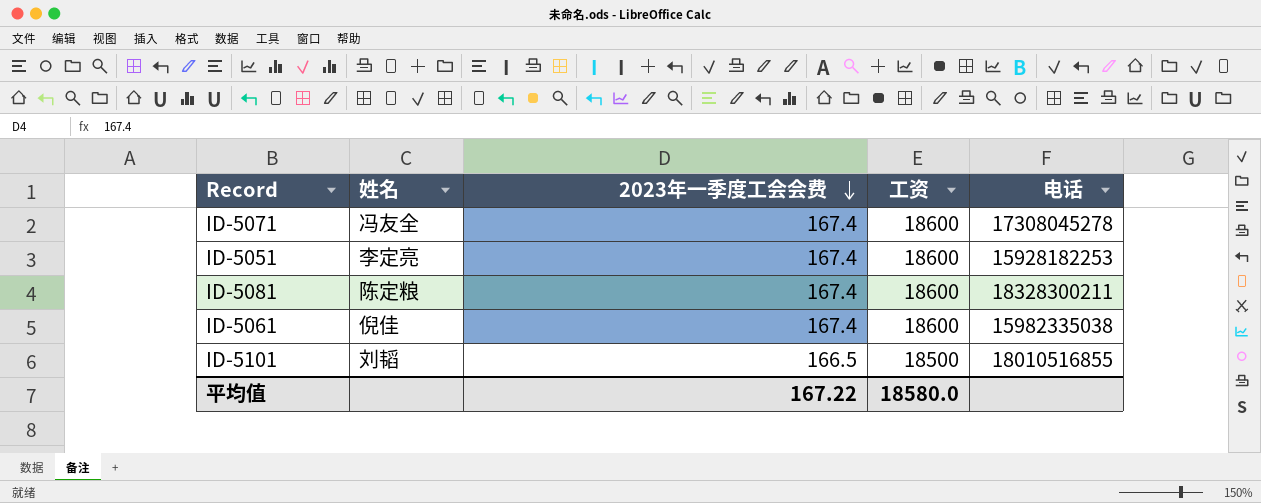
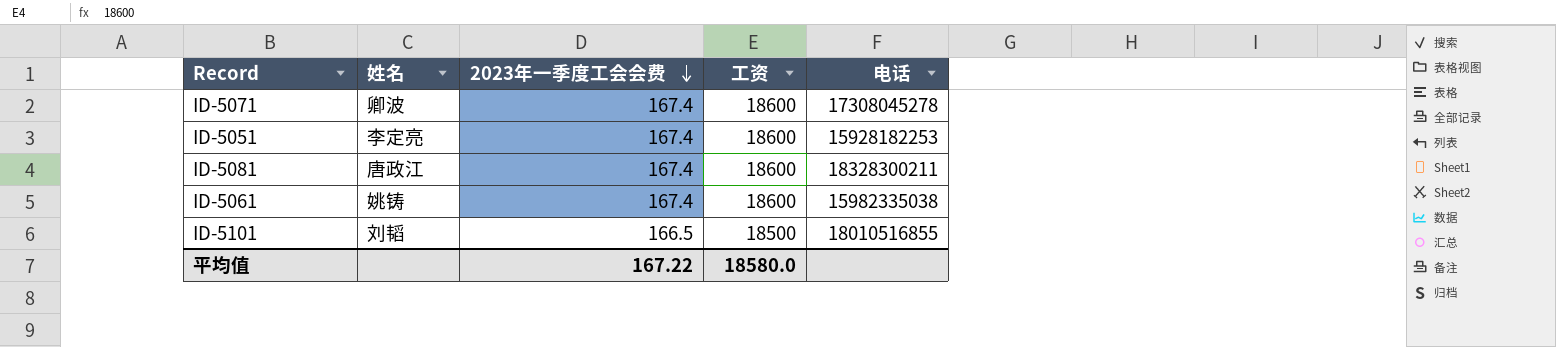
ID-5071 | 姓名: 冯友全 -> 卿波
ID-5081 | 姓名: 陈定粮 -> 唐政江
ID-5061 | 姓名: 倪佳 -> 姚铸

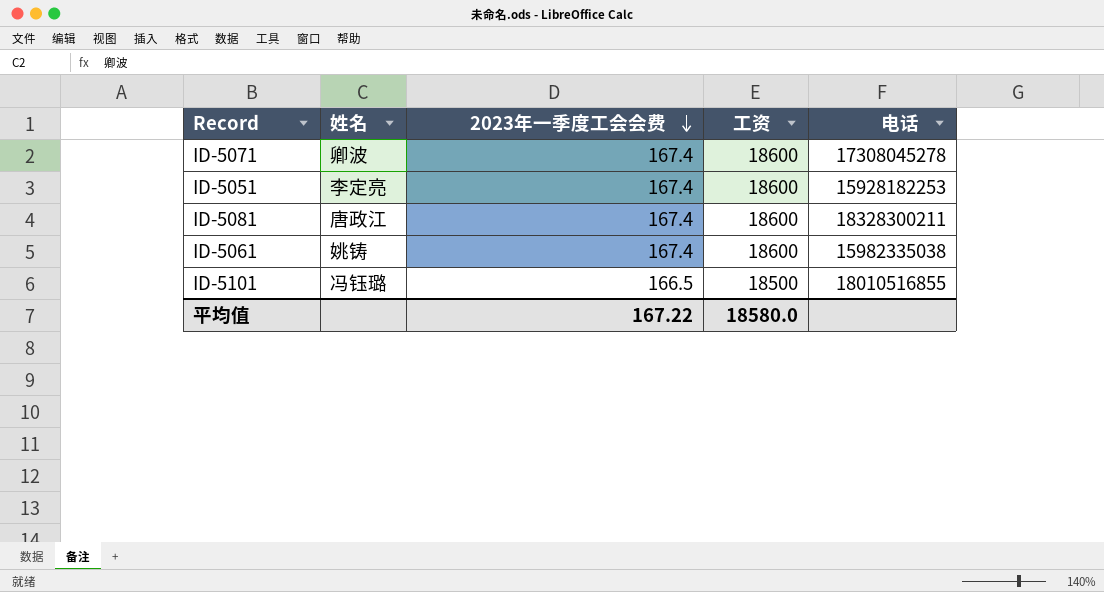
ID-5101 | 姓名: 刘韬 -> 冯钰璐

